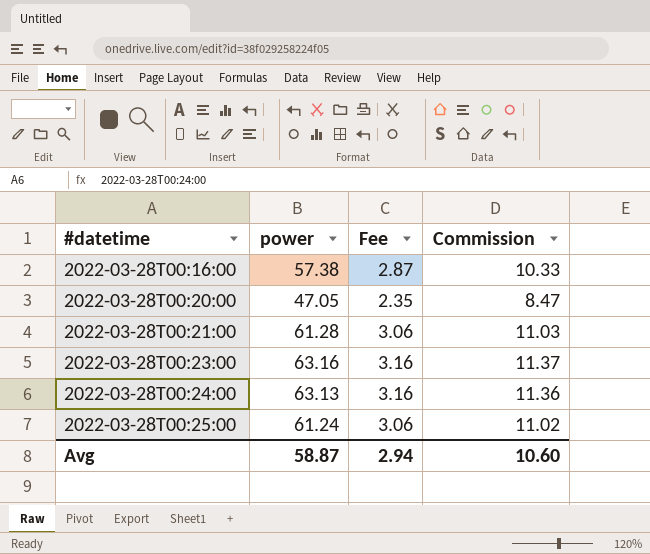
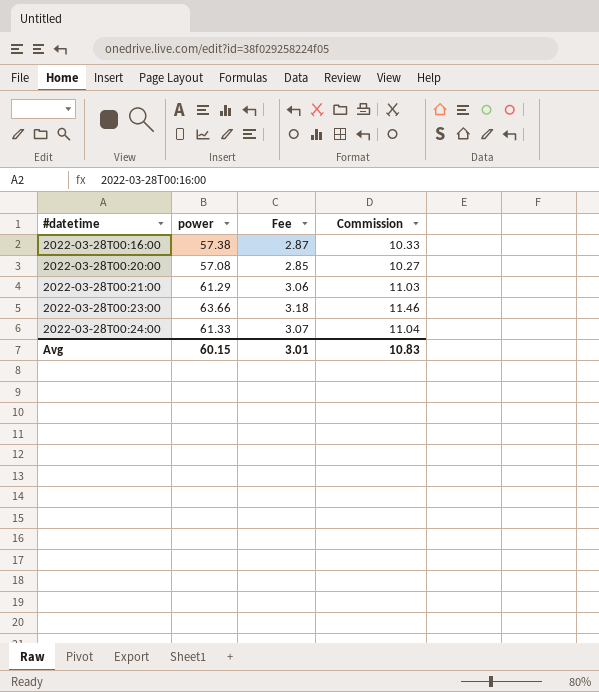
row 2022-03-28T00:25:00: 61.24 | 3.06 | 11.02 -> none
2022-03-28T00:20:00 | power: 47.05 -> 57.08
2022-03-28T00:20:00 | Fee: 2.35 -> 2.85
2022-03-28T00:20:00 | Commission: 8.47 -> 10.27
2022-03-28T00:21:00 | power: 61.28 -> 61.29
2022-03-28T00:23:00 | power: 63.16 -> 63.66
2022-03-28T00:23:00 | Fee: 3.16 -> 3.18
2022-03-28T00:23:00 | Commission: 11.37 -> 11.46
2022-03-28T00:24:00 | power: 63.13 -> 61.33
2022-03-28T00:24:00 | Fee: 3.16 -> 3.07
2022-03-28T00:24:00 | Commission: 11.36 -> 11.04
Avg | power: 58.87 -> 60.15
Avg | Fee: 2.94 -> 3.01
Avg | Commission: 10.60 -> 10.83

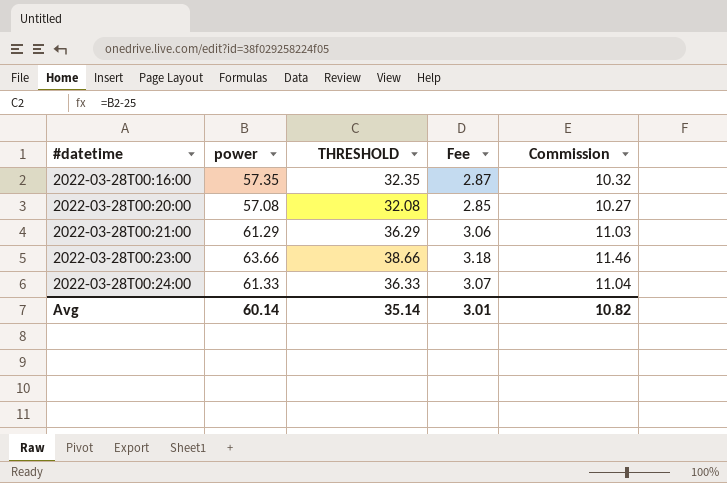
column THRESHOLD | formula: none -> [power] - 25
2022-03-28T00:16:00 | power: 57.38 -> 57.35
2022-03-28T00:16:00 | Commission: 10.33 -> 10.32
Avg | power: 60.15 -> 60.14
Avg | Commission: 10.83 -> 10.82

